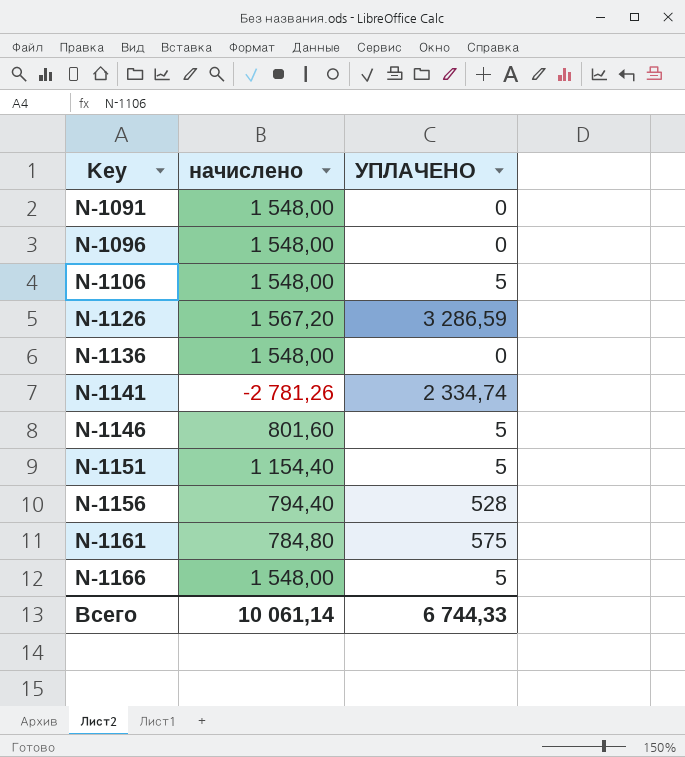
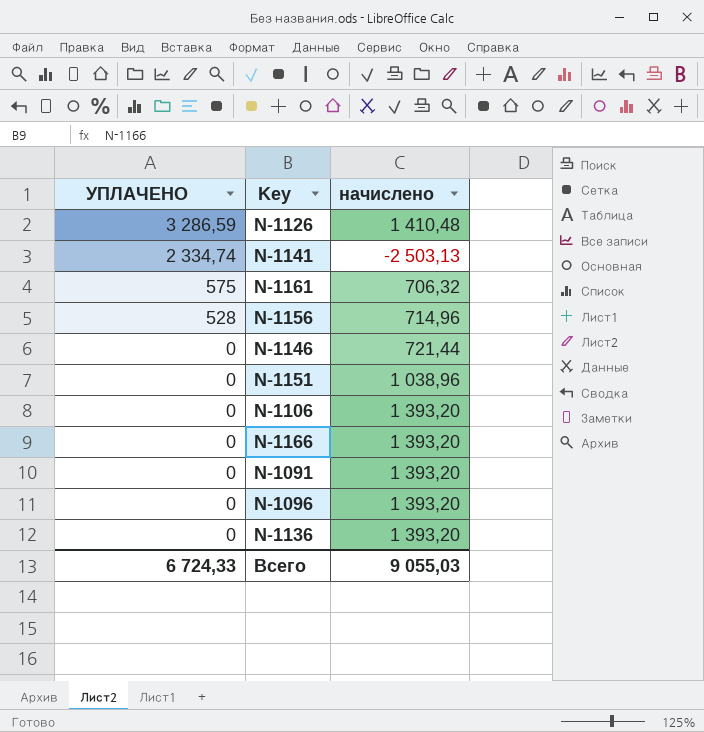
row order: Key ascending -> УПЛАЧЕНО descending
column УПЛАЧЕНО | position: 3 -> 1
N-1126 | начислено: 1 567,20 -> 1 410,48
N-1141 | начислено: -2 781,26 -> -2 503,13
N-1161 | начислено: 784,80 -> 706,32
N-1156 | начислено: 794,40 -> 714,96
N-1146 | УПЛАЧЕНО: 5 -> 0
N-1146 | начислено: 801,60 -> 721,44
N-1151 | УПЛАЧЕНО: 5 -> 0
N-1151 | начислено: 1 154,40 -> 1 038,96
N-1106 | УПЛАЧЕНО: 5 -> 0
N-1106 | начислено: 1 548,00 -> 1 393,20
N-1166 | УПЛАЧЕНО: 5 -> 0
N-1166 | начислено: 1 548,00 -> 1 393,20
N-1091 | начислено: 1 548,00 -> 1 393,20
N-1096 | начислено: 1 548,00 -> 1 393,20
N-1136 | начислено: 1 548,00 -> 1 393,20
Всего | УПЛАЧЕНО: 6 744,33 -> 6 724,33
Всего | начислено: 10 061,14 -> 9 055,03

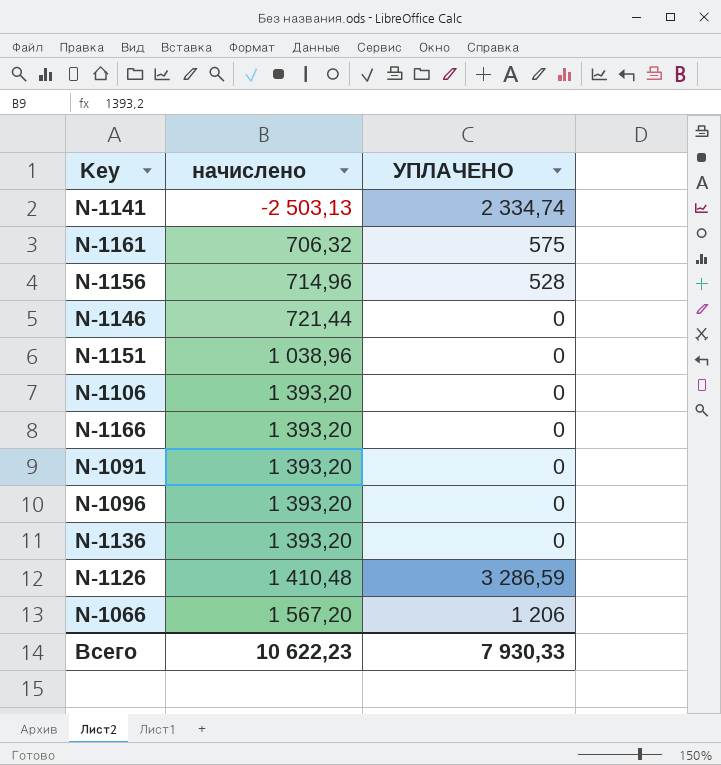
row order: УПЛАЧЕНО descending -> начислено ascending
column УПЛАЧЕНО | position: 1 -> 3
row N-1066: none -> 1 567,20 | 1 206
Всего | начислено: 9 055,03 -> 10 622,23
Всего | УПЛАЧЕНО: 6 724,33 -> 7 930,33

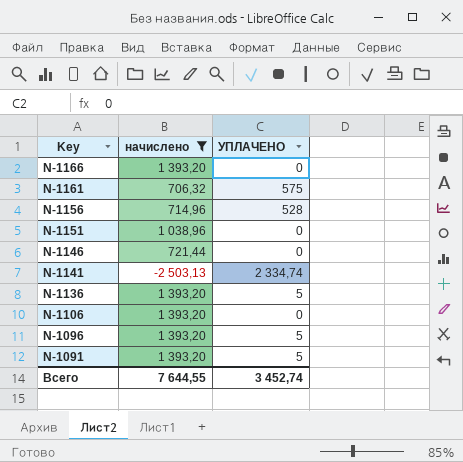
filter: none -> начислено <= 1 393,20
row order: начислено ascending -> Key descending
N-1136 | УПЛАЧЕНО: 0 -> 5
N-1096 | УПЛАЧЕНО: 0 -> 5
N-1091 | УПЛАЧЕНО: 0 -> 5
Всего | начислено: 10 622,23 -> 7 644,55
Всего | УПЛАЧЕНО: 7 930,33 -> 3 452,74

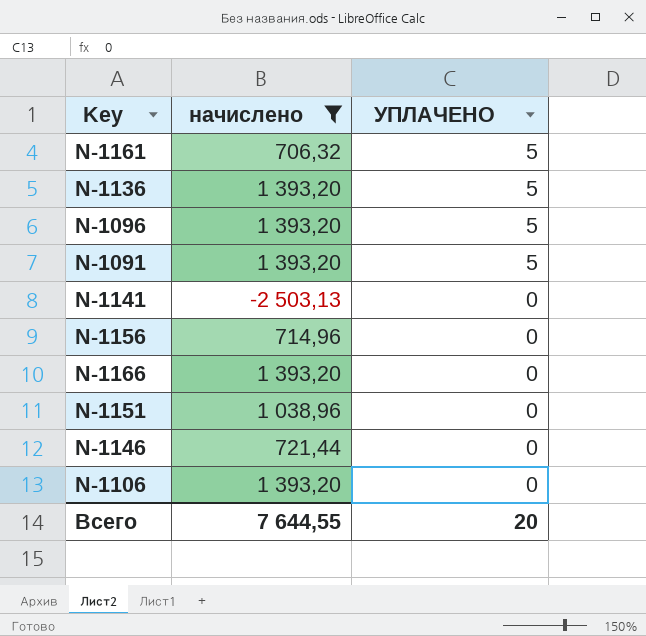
row order: Key descending -> УПЛАЧЕНО descending
N-1161 | УПЛАЧЕНО: 575 -> 5
N-1141 | УПЛАЧЕНО: 2 334,74 -> 0
N-1156 | УПЛАЧЕНО: 528 -> 0
Всего | УПЛАЧЕНО: 3 452,74 -> 20

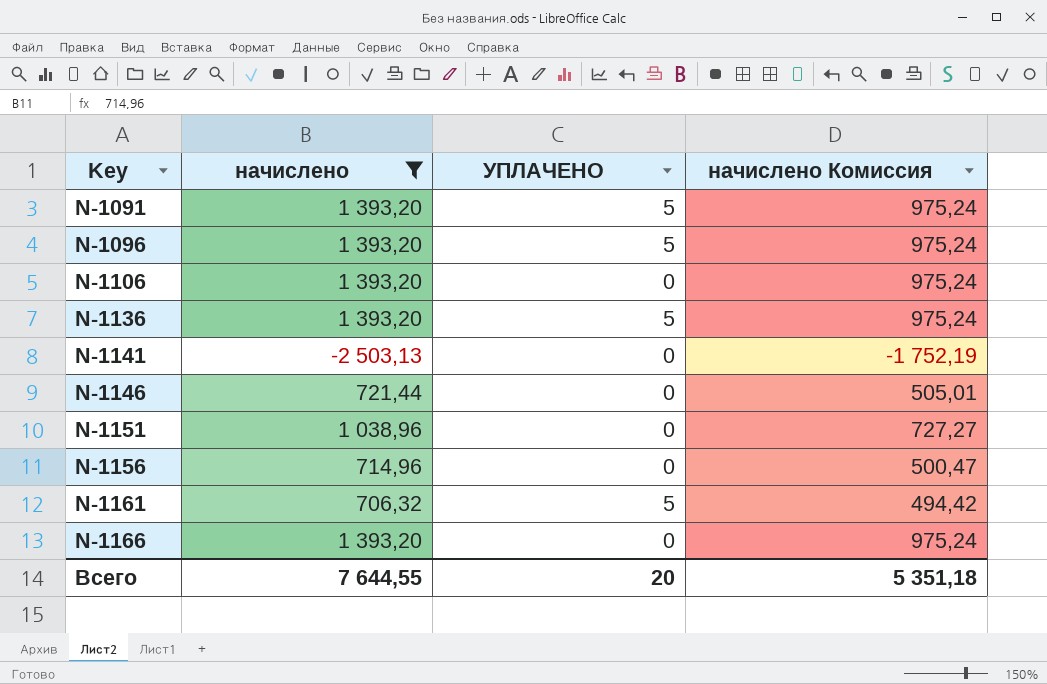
row order: УПЛАЧЕНО descending -> Key ascending
column начислено Комиссия | formula: none -> [начислено] * 0,7

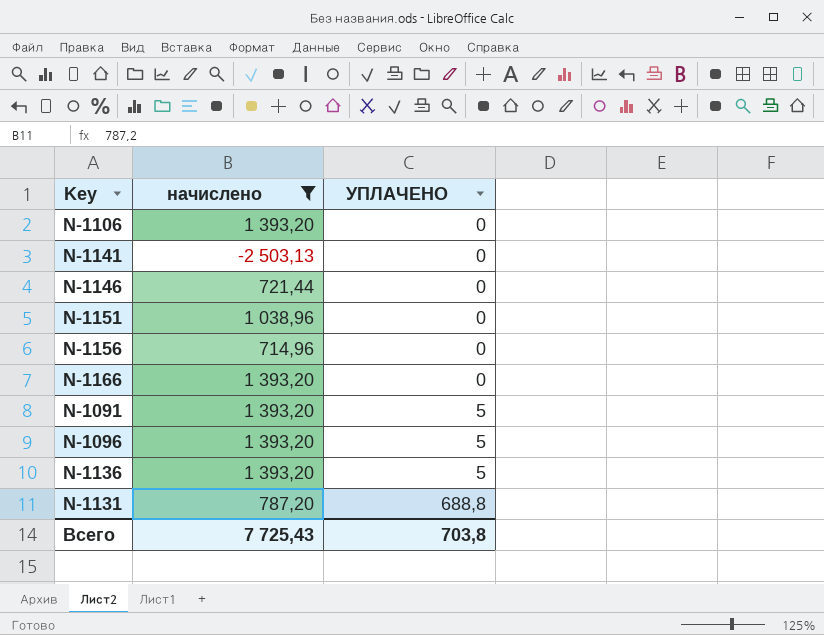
row order: Key ascending -> УПЛАЧЕНО ascending
column начислено Комиссия | formula: [начислено] * 0,7 -> none
row N-1161: 706,32 | 5 | 494,42 -> none
row N-1131: none -> 787,20 | 688,8
Всего | начислено: 7 644,55 -> 7 725,43
Всего | УПЛАЧЕНО: 20 -> 703,8

